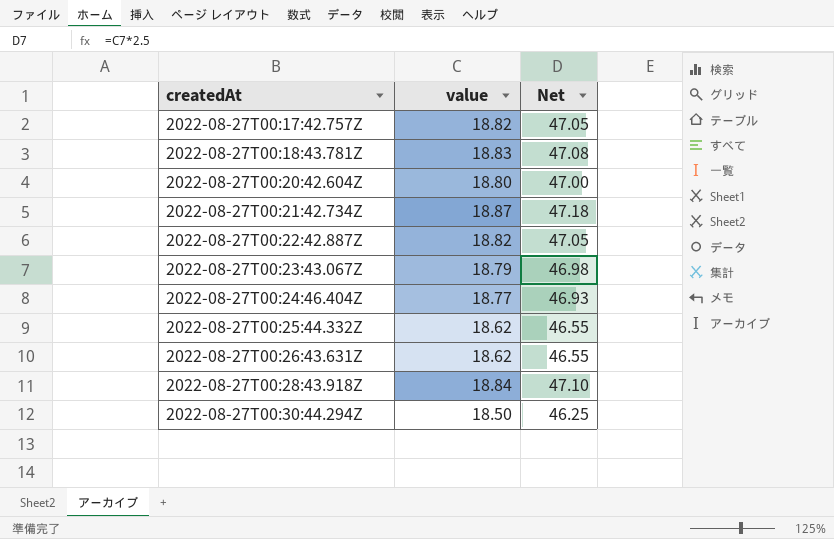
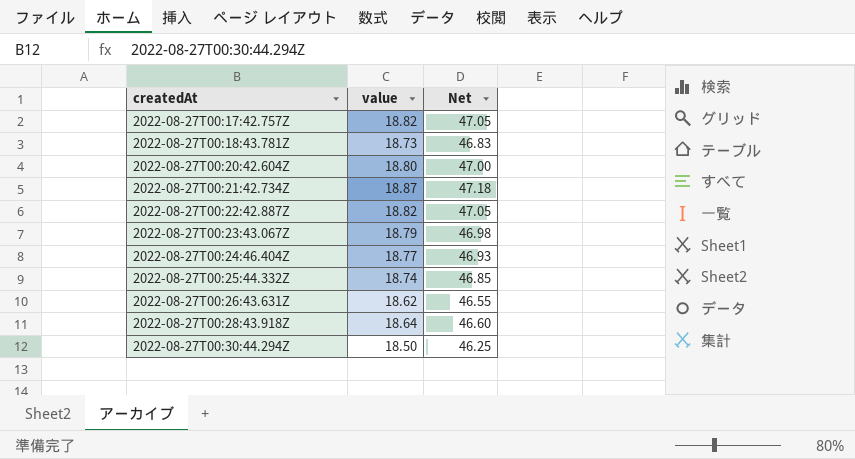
2022-08-27T00:18:43.781Z | value: 18.83 -> 18.73
2022-08-27T00:18:43.781Z | Net: 47.08 -> 46.83
2022-08-27T00:25:44.332Z | value: 18.62 -> 18.74
2022-08-27T00:25:44.332Z | Net: 46.55 -> 46.85
2022-08-27T00:28:43.918Z | value: 18.84 -> 18.64
2022-08-27T00:28:43.918Z | Net: 47.10 -> 46.60

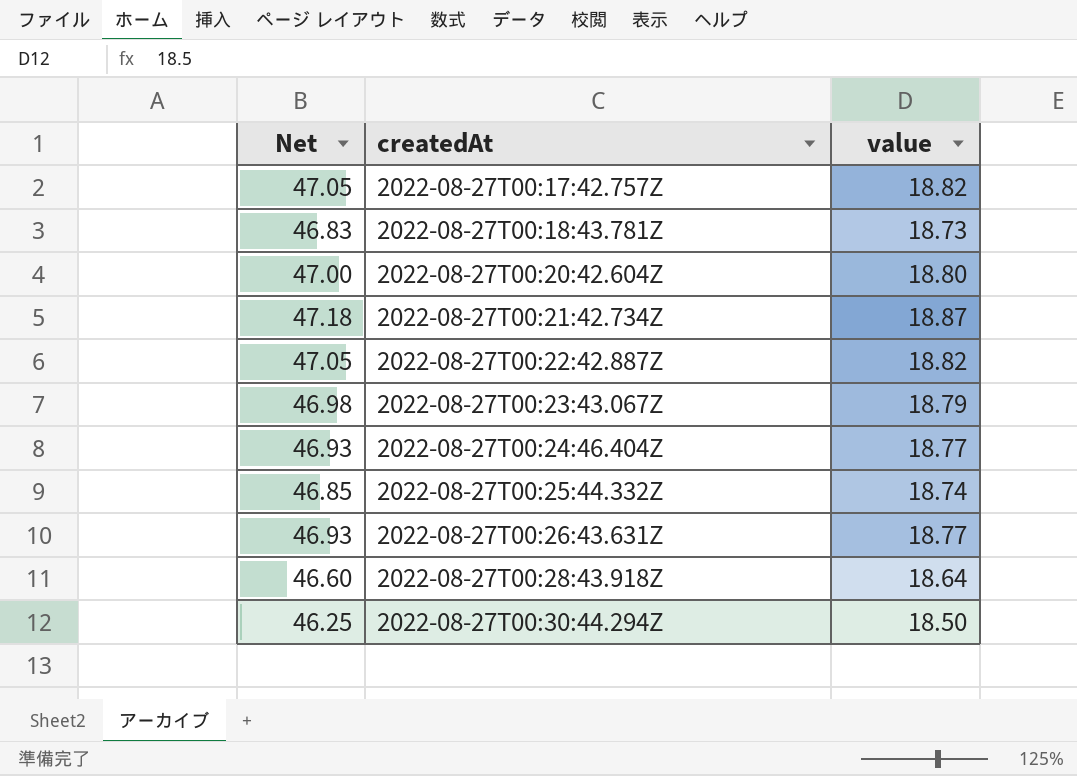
column Net | position: 3 -> 1
2022-08-27T00:26:43.631Z | Net: 46.55 -> 46.93
2022-08-27T00:26:43.631Z | value: 18.62 -> 18.77

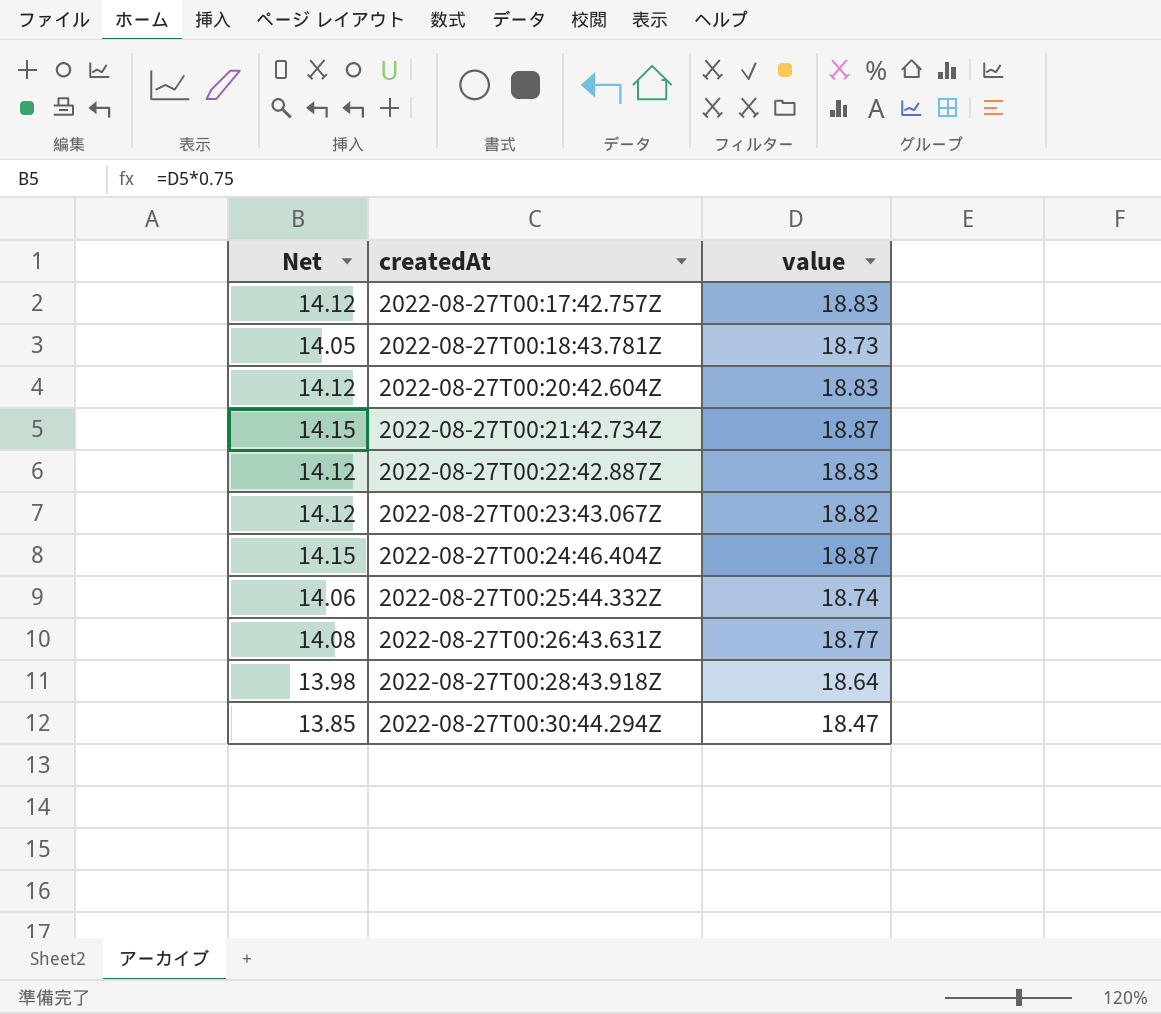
column Net | formula: [value] * 2.5 -> [value] * 0.75
2022-08-27T00:17:42.757Z | value: 18.82 -> 18.83
2022-08-27T00:20:42.604Z | value: 18.80 -> 18.83
2022-08-27T00:22:42.887Z | value: 18.82 -> 18.83
2022-08-27T00:23:43.067Z | value: 18.79 -> 18.82
2022-08-27T00:24:46.404Z | value: 18.77 -> 18.87
2022-08-27T00:30:44.294Z | value: 18.50 -> 18.47

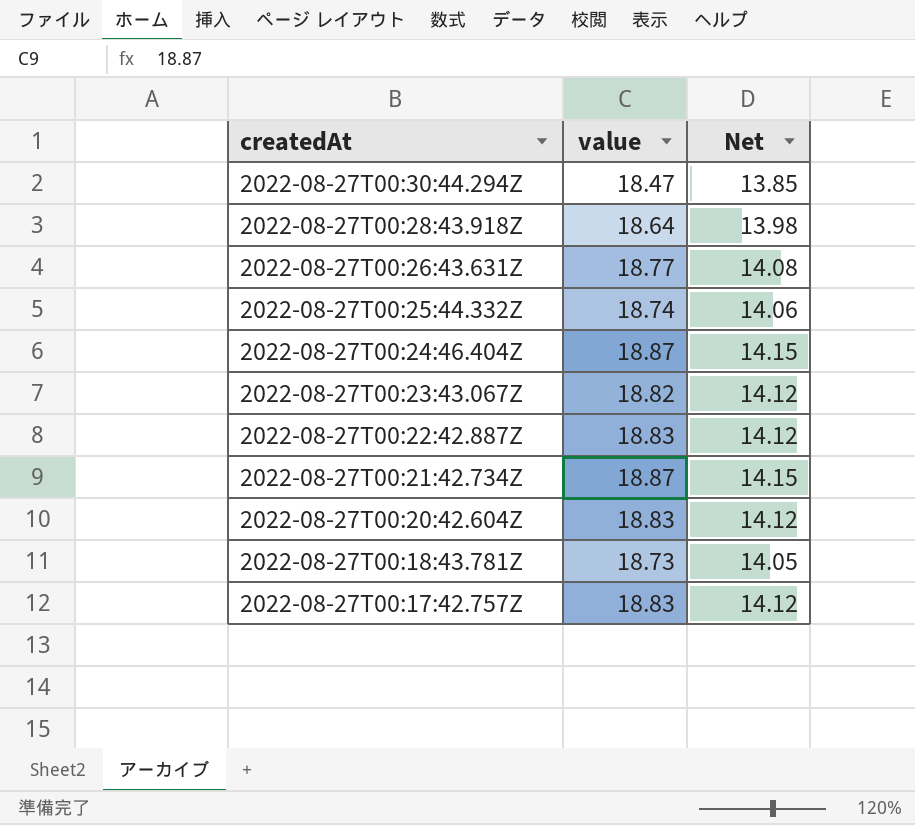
row order: createdAt ascending -> createdAt descending
column Net | position: 1 -> 3

